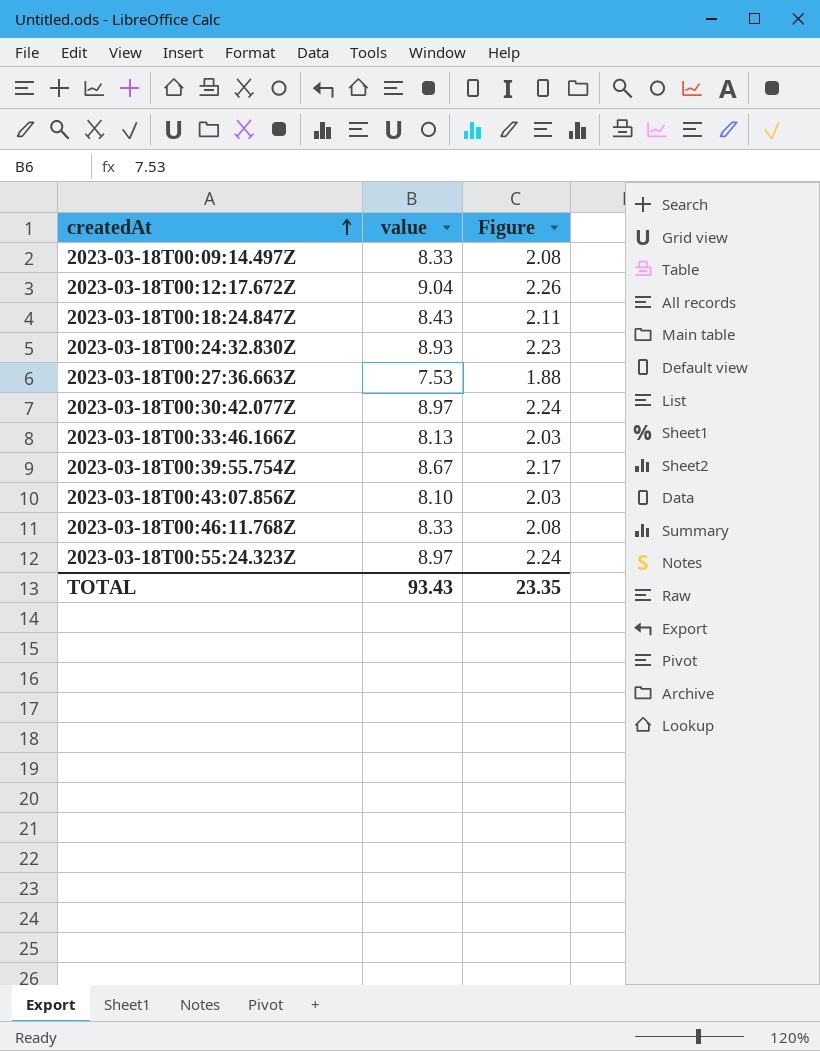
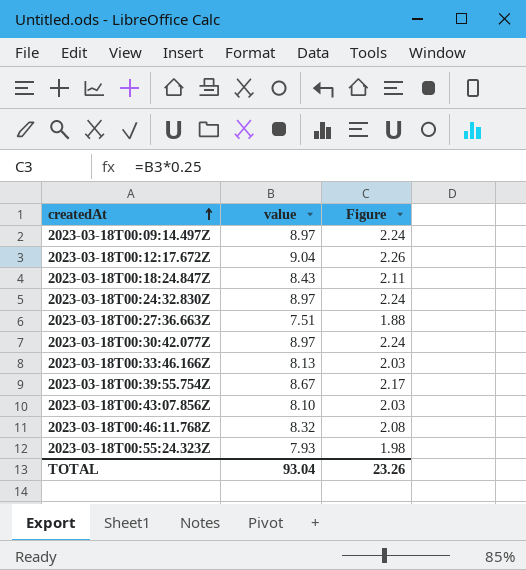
2023-03-18T00:09:14.497Z | value: 8.33 -> 8.97
2023-03-18T00:09:14.497Z | Figure: 2.08 -> 2.24
2023-03-18T00:24:32.830Z | value: 8.93 -> 8.97
2023-03-18T00:24:32.830Z | Figure: 2.23 -> 2.24
2023-03-18T00:27:36.663Z | value: 7.53 -> 7.51
2023-03-18T00:46:11.768Z | value: 8.33 -> 8.32
2023-03-18T00:55:24.323Z | value: 8.97 -> 7.93
2023-03-18T00:55:24.323Z | Figure: 2.24 -> 1.98
TOTAL | value: 93.43 -> 93.04
TOTAL | Figure: 23.35 -> 23.26

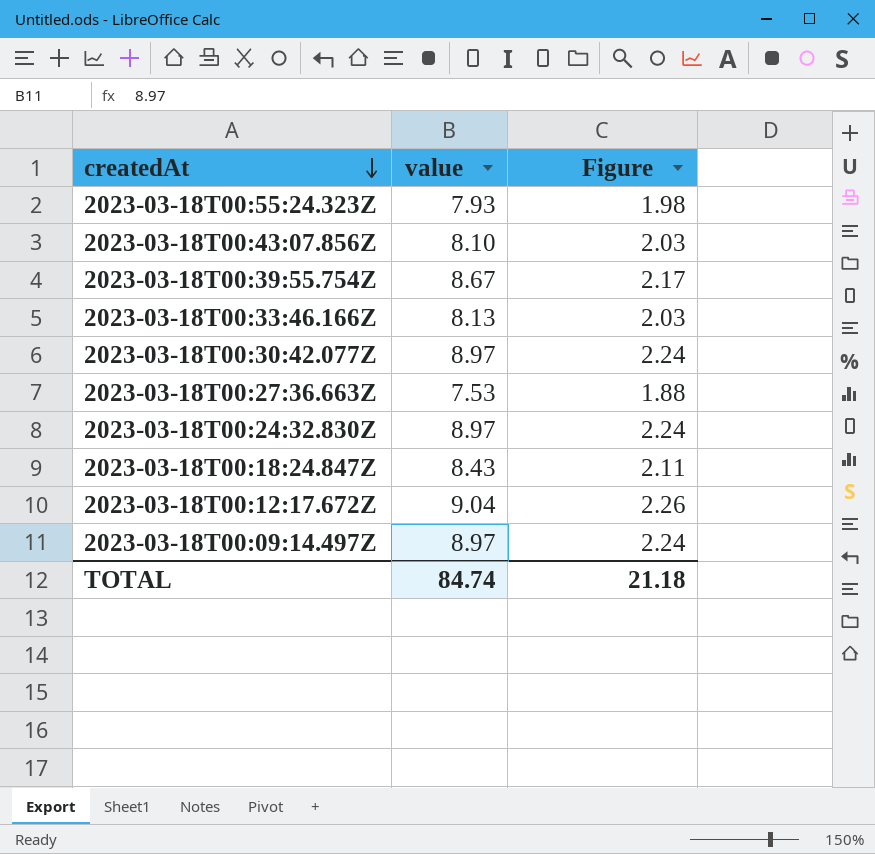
row order: createdAt ascending -> createdAt descending
row 2023-03-18T00:46:11.768Z: 8.32 | 2.08 -> none
2023-03-18T00:27:36.663Z | value: 7.51 -> 7.53
TOTAL | value: 93.04 -> 84.74
TOTAL | Figure: 23.26 -> 21.18

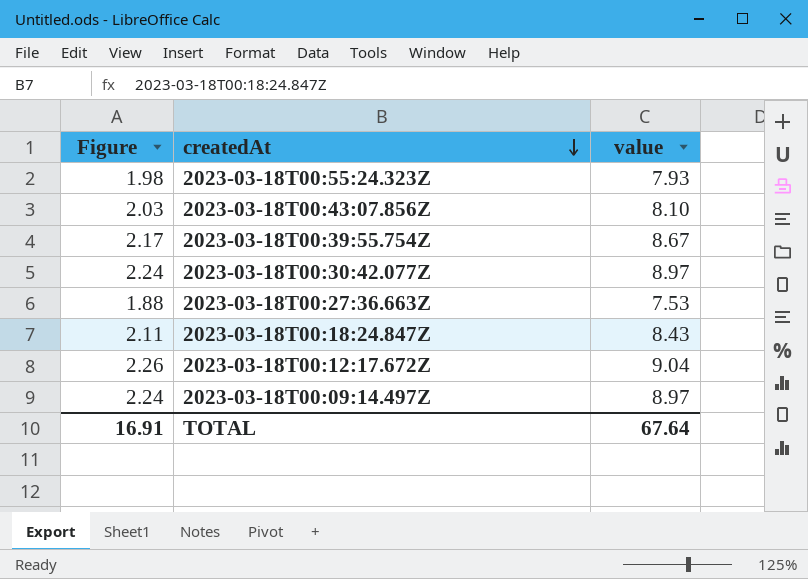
column Figure | position: 3 -> 1
row 2023-03-18T00:33:46.166Z: 8.13 | 2.03 -> none
row 2023-03-18T00:24:32.830Z: 8.97 | 2.24 -> none
TOTAL | Figure: 21.18 -> 16.91
TOTAL | value: 84.74 -> 67.64

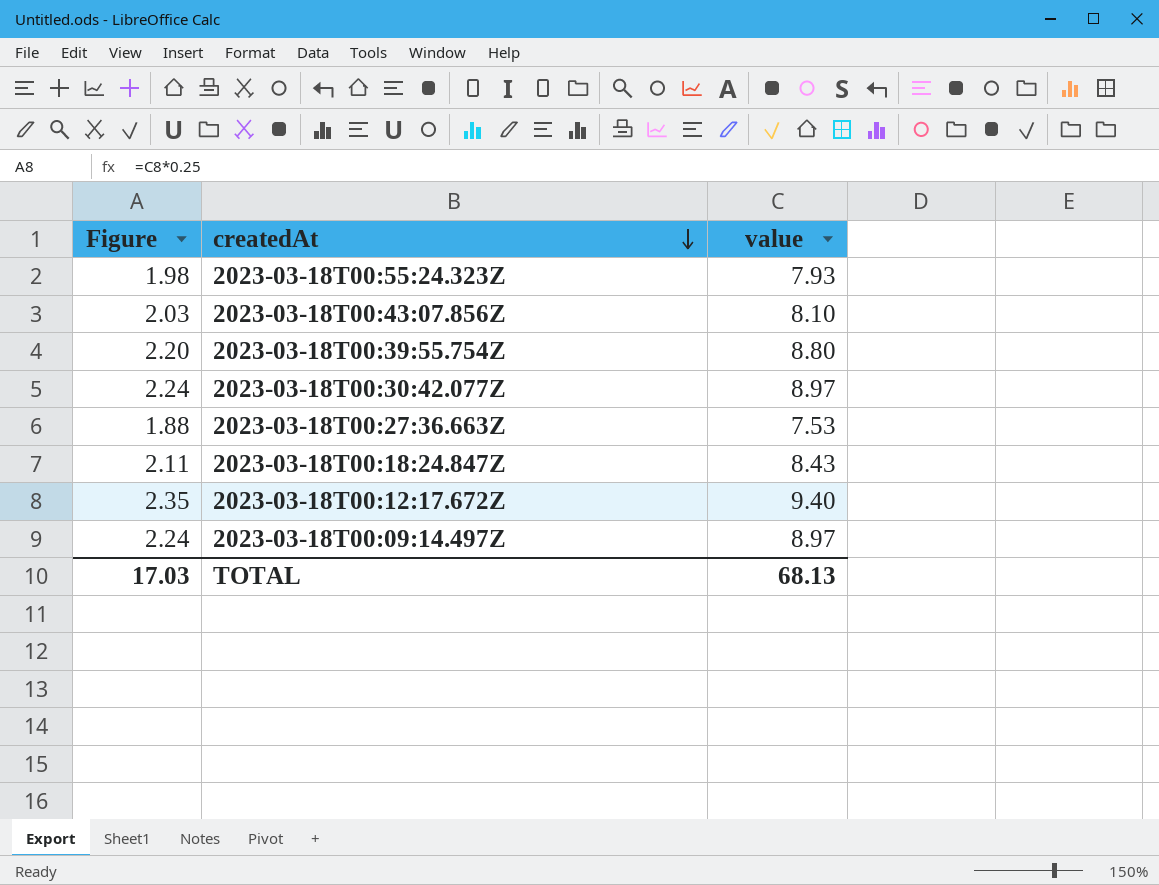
2023-03-18T00:39:55.754Z | Figure: 2.17 -> 2.20
2023-03-18T00:39:55.754Z | value: 8.67 -> 8.80
2023-03-18T00:12:17.672Z | Figure: 2.26 -> 2.35
2023-03-18T00:12:17.672Z | value: 9.04 -> 9.40
TOTAL | Figure: 16.91 -> 17.03
TOTAL | value: 67.64 -> 68.13

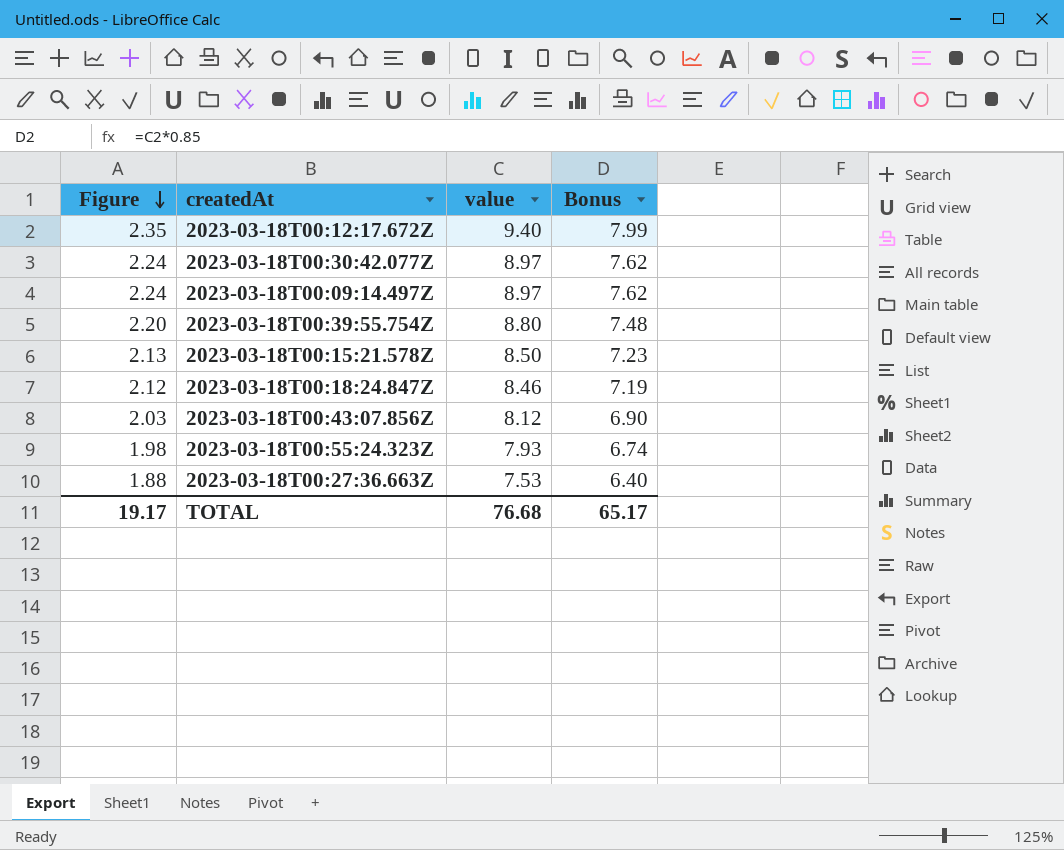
row order: createdAt descending -> Figure descending
column Bonus | formula: none -> [value] * 0.85
row 2023-03-18T00:15:21.578Z: none -> 2.13 | 8.50 | 7.23
2023-03-18T00:18:24.847Z | Figure: 2.11 -> 2.12
2023-03-18T00:18:24.847Z | value: 8.43 -> 8.46
2023-03-18T00:43:07.856Z | value: 8.10 -> 8.12
TOTAL | Figure: 17.03 -> 19.17
TOTAL | value: 68.13 -> 76.68

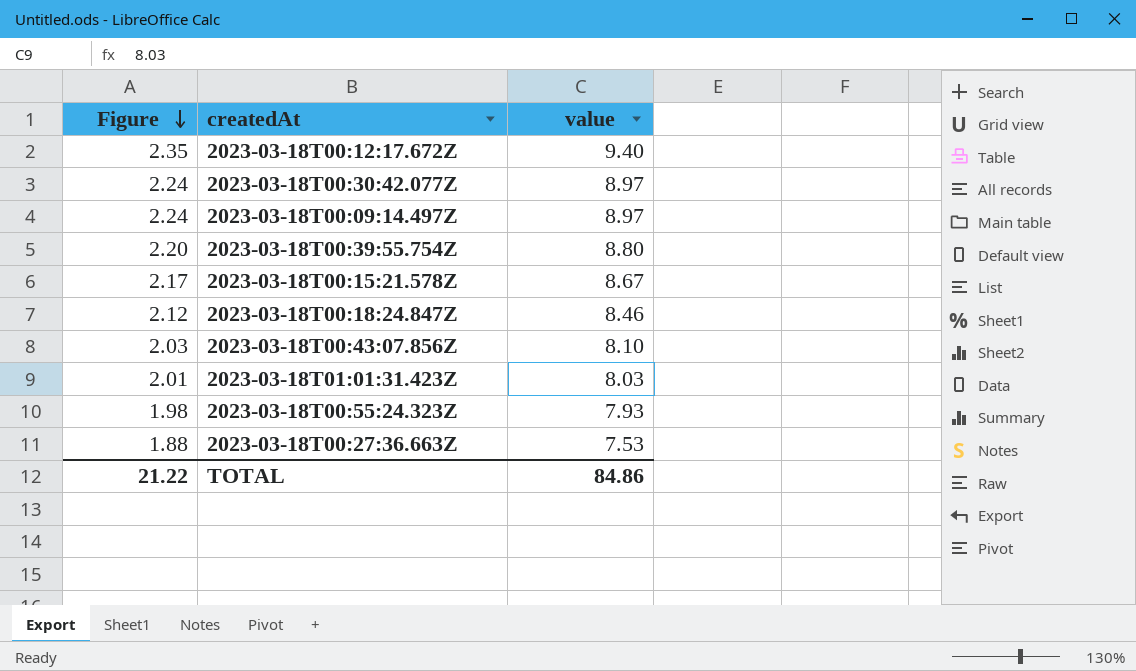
column Bonus | formula: [value] * 0.85 -> none
2023-03-18T00:15:21.578Z | Figure: 2.13 -> 2.17
2023-03-18T00:15:21.578Z | value: 8.50 -> 8.67
2023-03-18T00:43:07.856Z | value: 8.12 -> 8.10
row 2023-03-18T01:01:31.423Z: none -> 2.01 | 8.03
TOTAL | Figure: 19.17 -> 21.22
TOTAL | value: 76.68 -> 84.86

